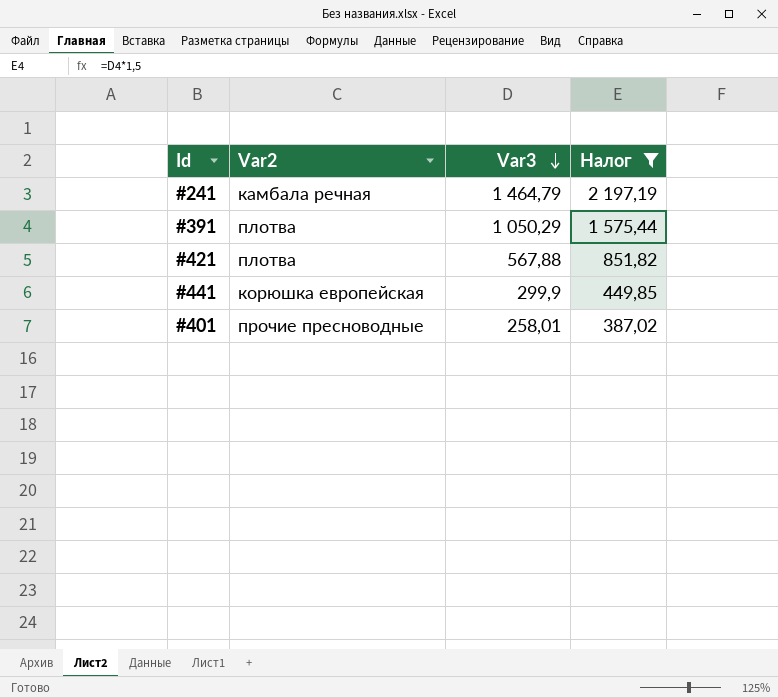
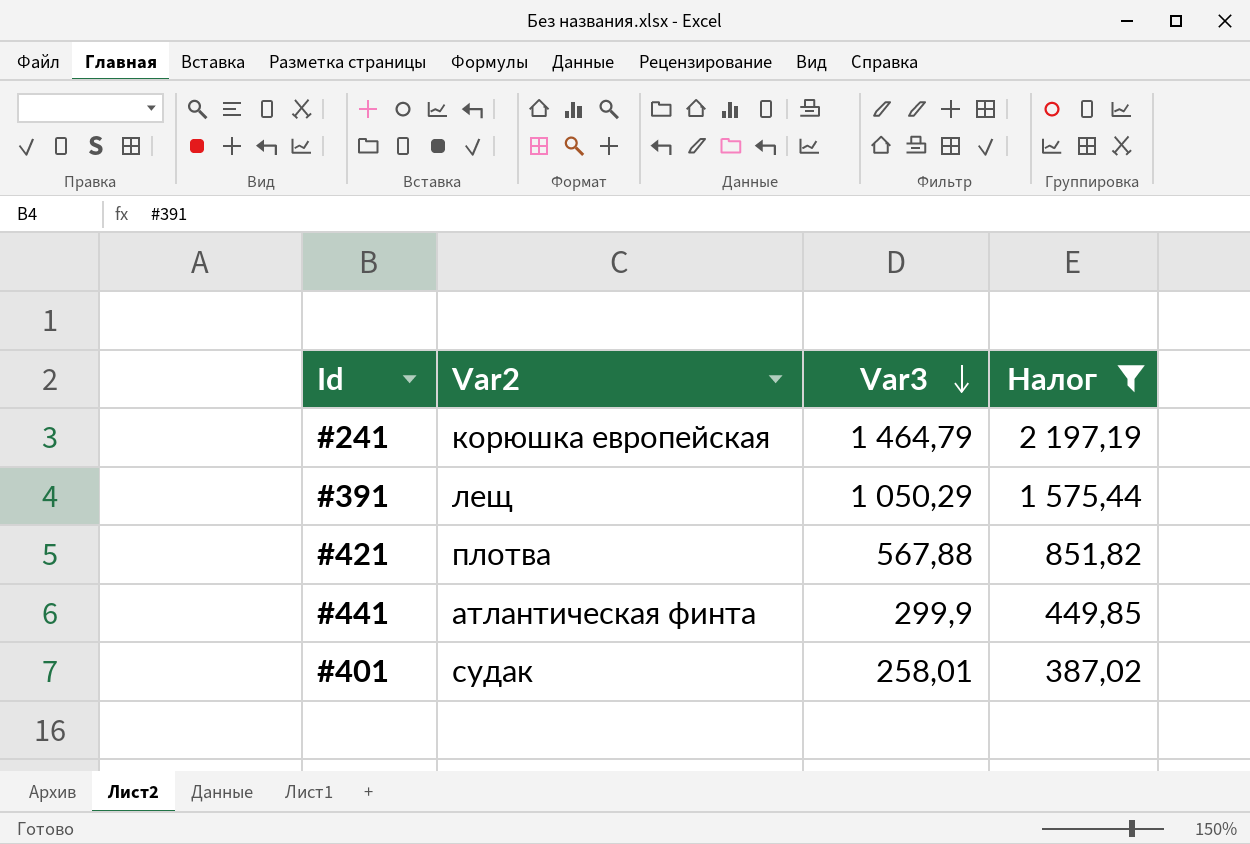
#241 | Var2: камбала речная -> корюшка европейская
#391 | Var2: плотва -> лещ
#441 | Var2: корюшка европейская -> атлантическая финта
#401 | Var2: прочие пресноводные -> судак

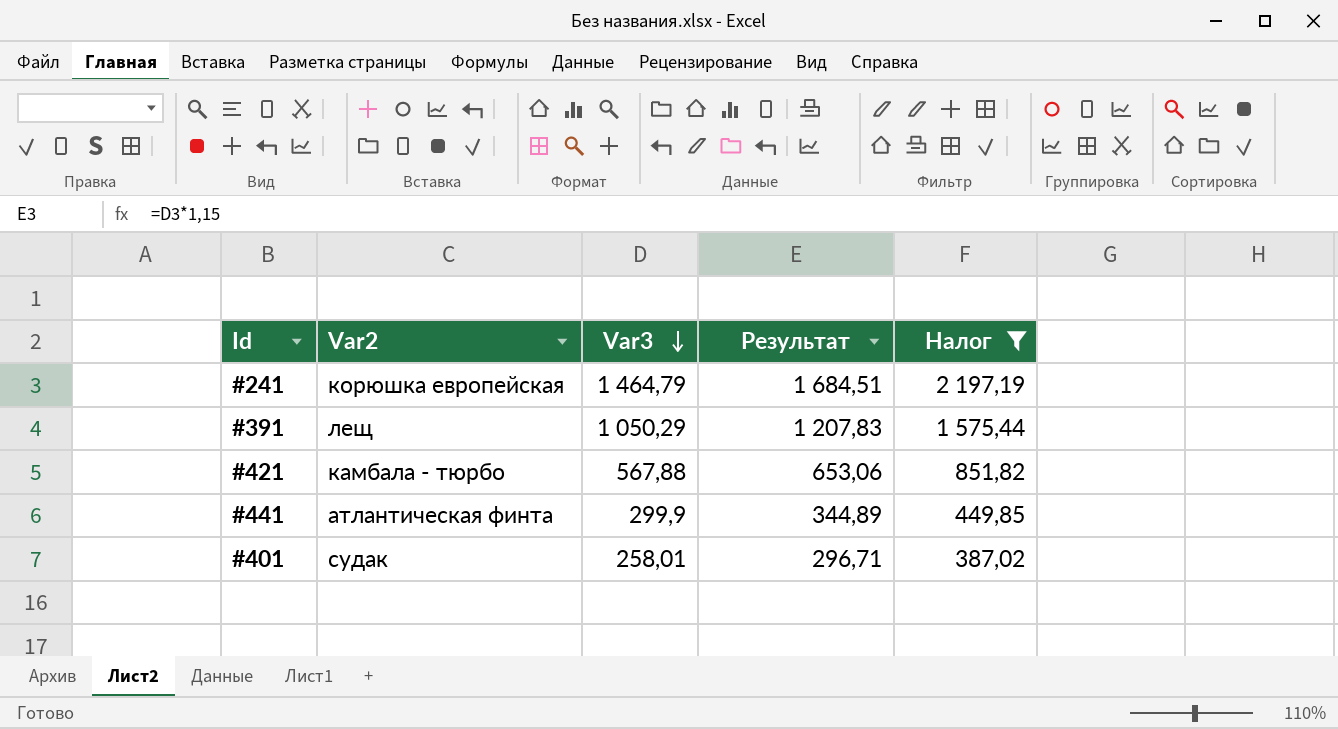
column Результат | formula: none -> [Var3] * 1,15
#421 | Var2: плотва -> камбала - тюрбо

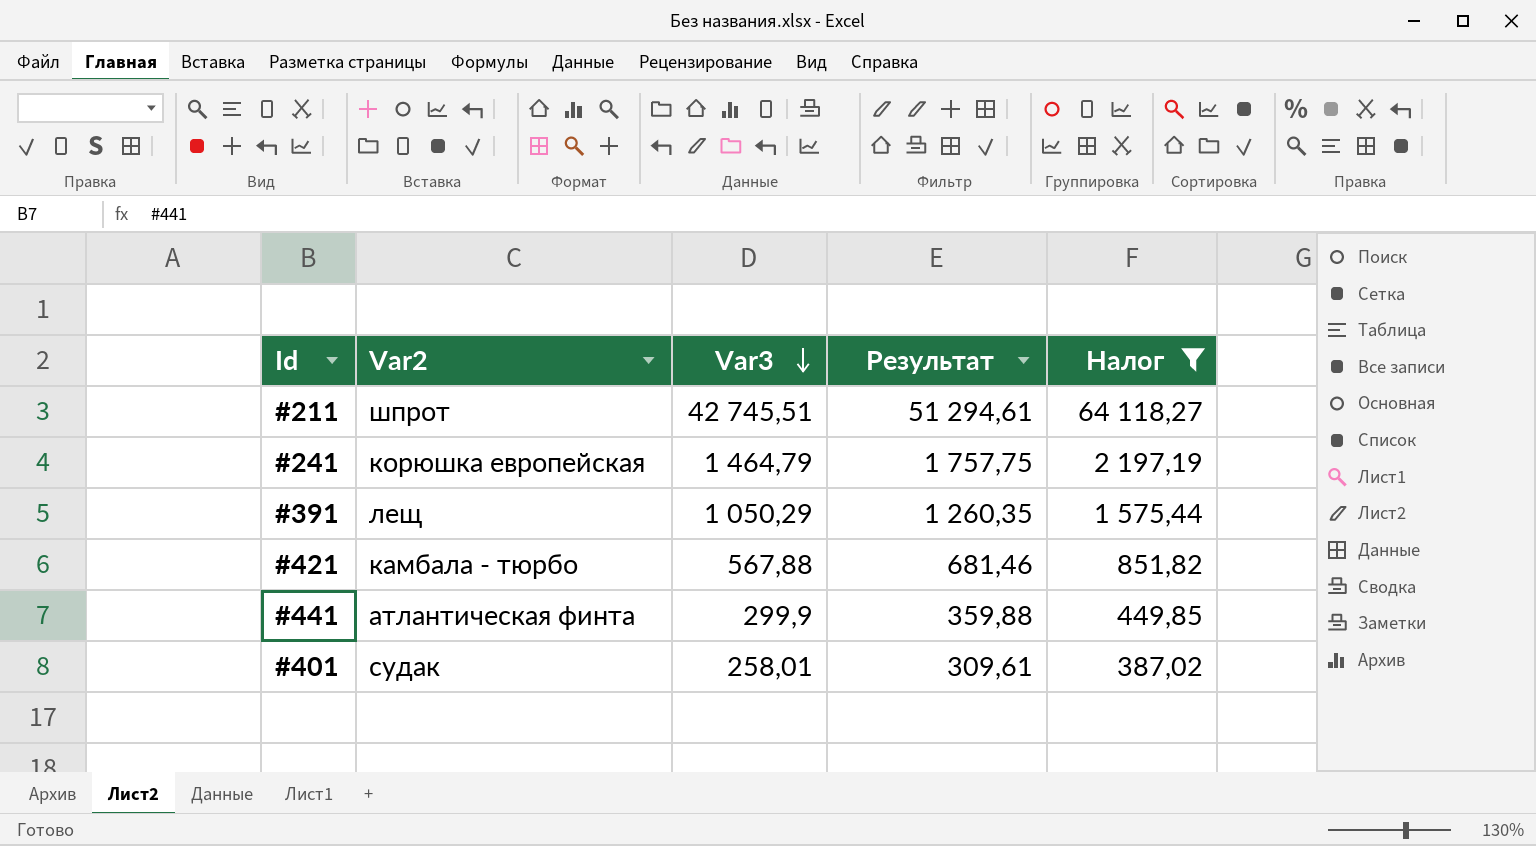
column Результат | formula: [Var3] * 1,15 -> [Var3] * 1,2
row #211: none -> шпрот | 42 745,51 | 51 294,61 | 64 118,27

